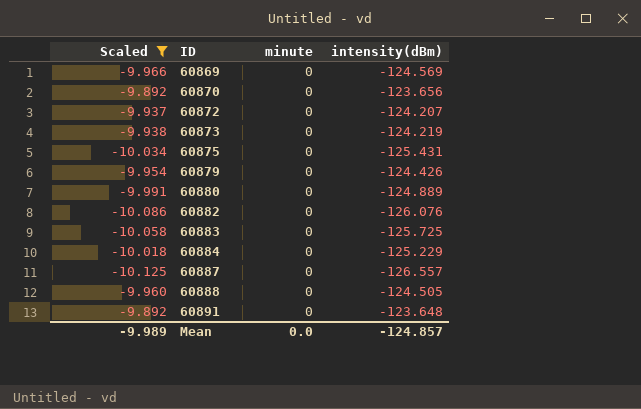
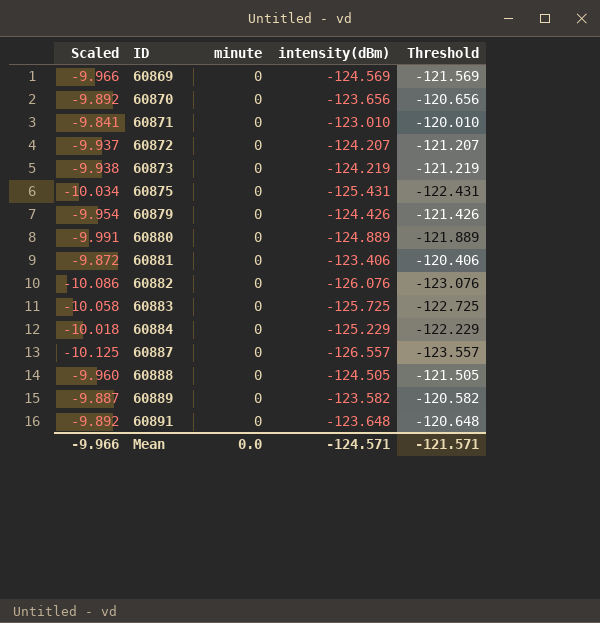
filter: Scaled <= -9.892 -> none
column Threshold | formula: none -> [intensity(dBm)] + 3
Mean | Scaled: -9.989 -> -9.966
Mean | intensity(dBm): -124.857 -> -124.571

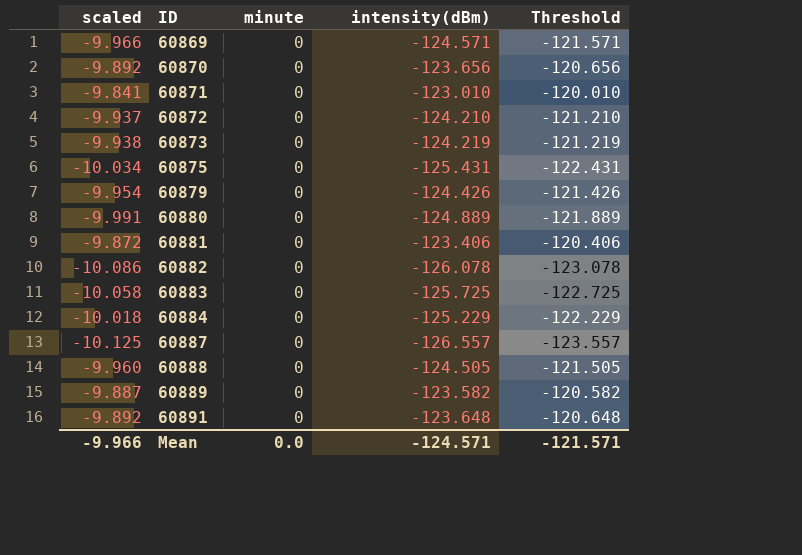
column name: Scaled -> scaled
60869 | intensity(dBm): -124.569 -> -124.571
60869 | Threshold: -121.569 -> -121.571
60872 | intensity(dBm): -124.207 -> -124.210
60872 | Threshold: -121.207 -> -121.210
60882 | intensity(dBm): -126.076 -> -126.078
60882 | Threshold: -123.076 -> -123.078

